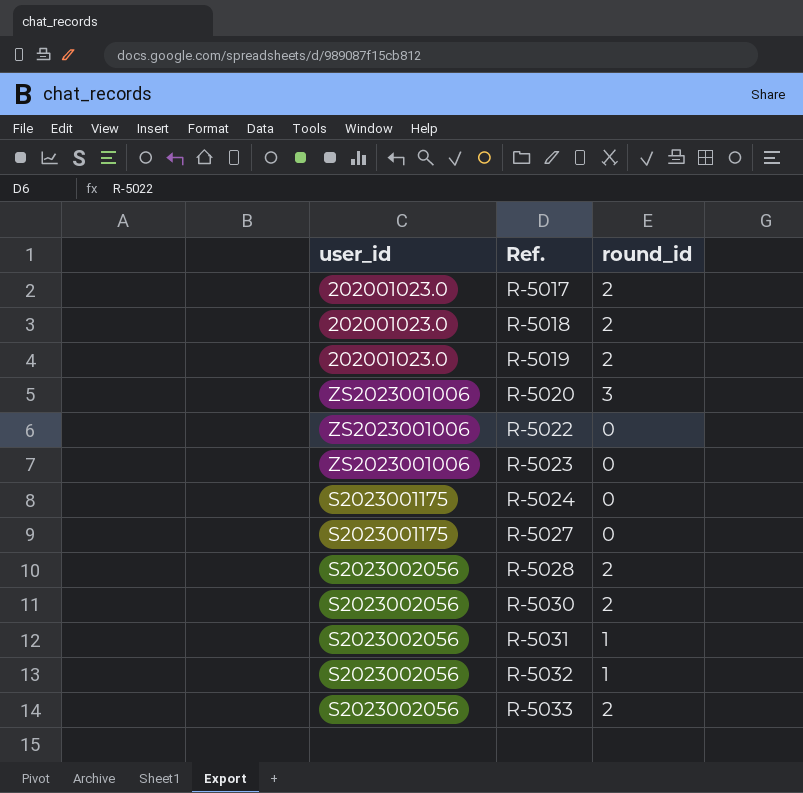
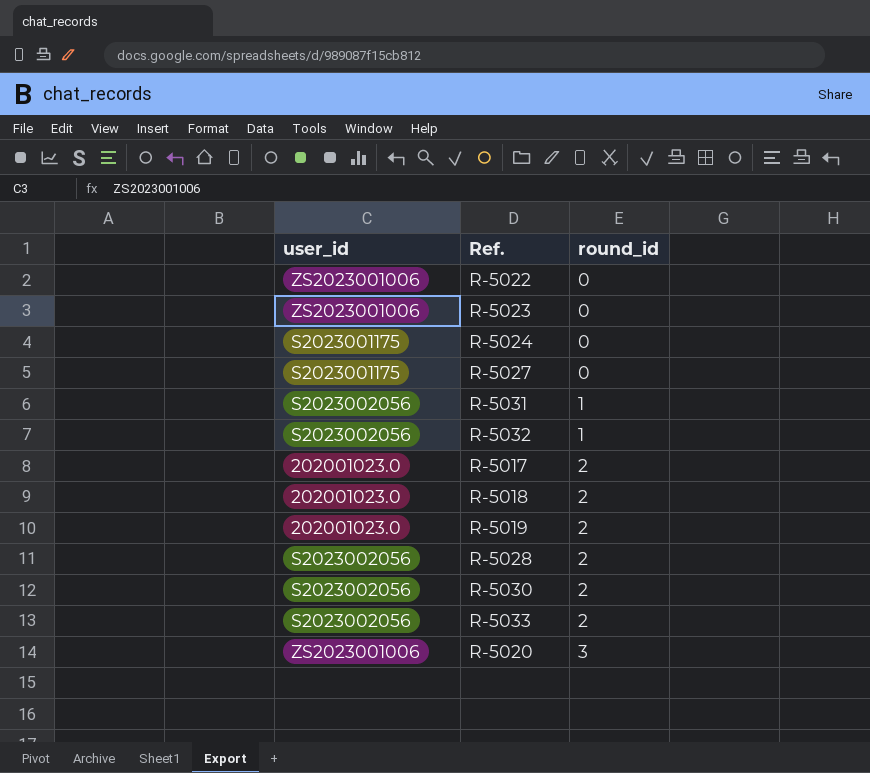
row order: Ref. ascending -> round_id ascending

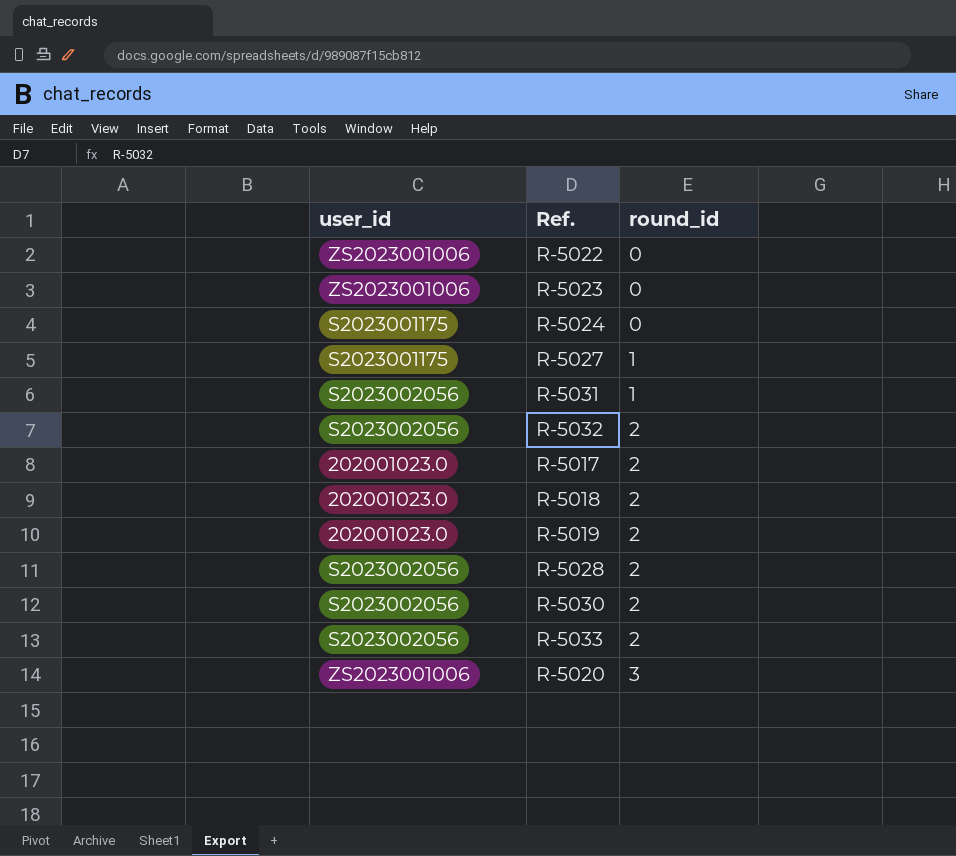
R-5027 | round_id: 0 -> 1
R-5032 | round_id: 1 -> 2

